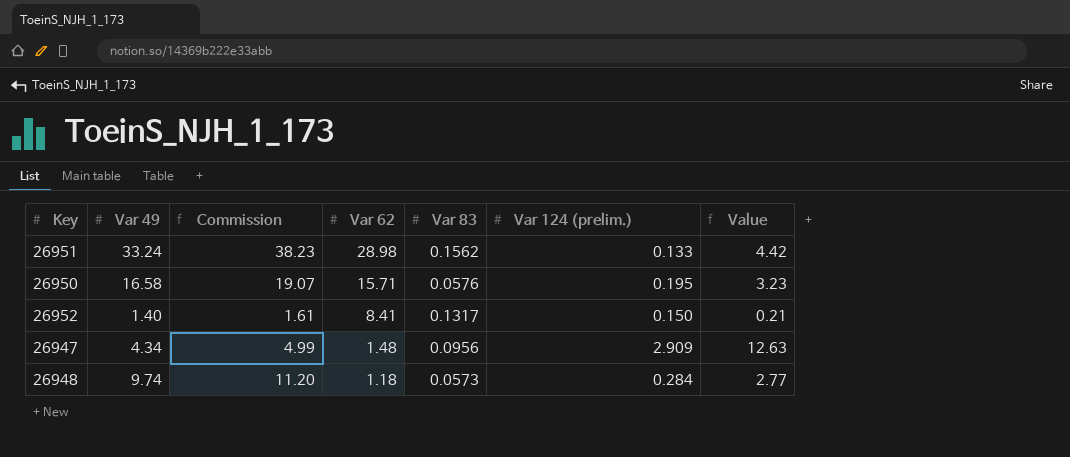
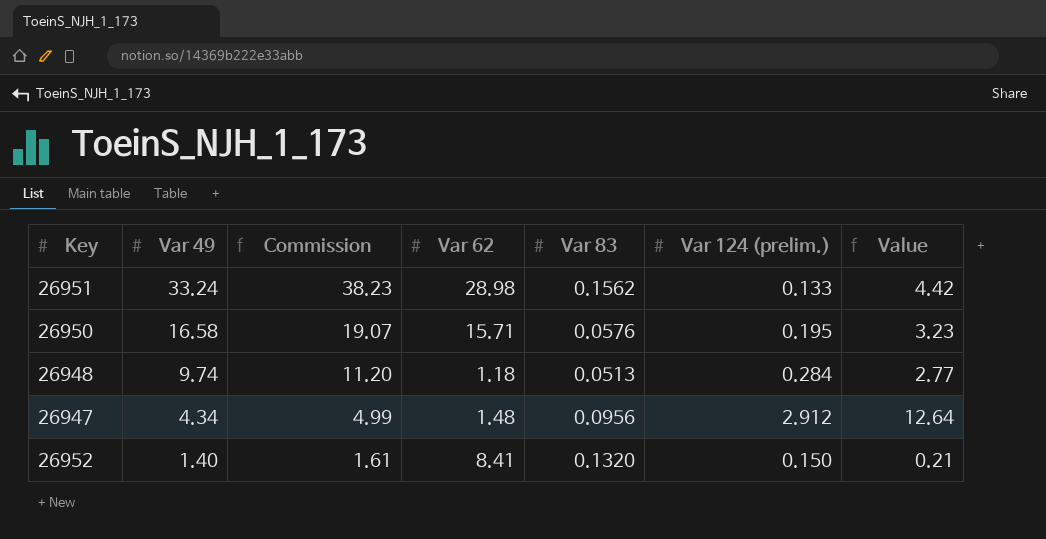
row order: Var 62 descending -> Var 49 descending
26948 | Var 83: 0.0573 -> 0.0513
26947 | Var 124 (prelim.): 2.909 -> 2.912
26947 | Value: 12.63 -> 12.64
26952 | Var 83: 0.1317 -> 0.1320

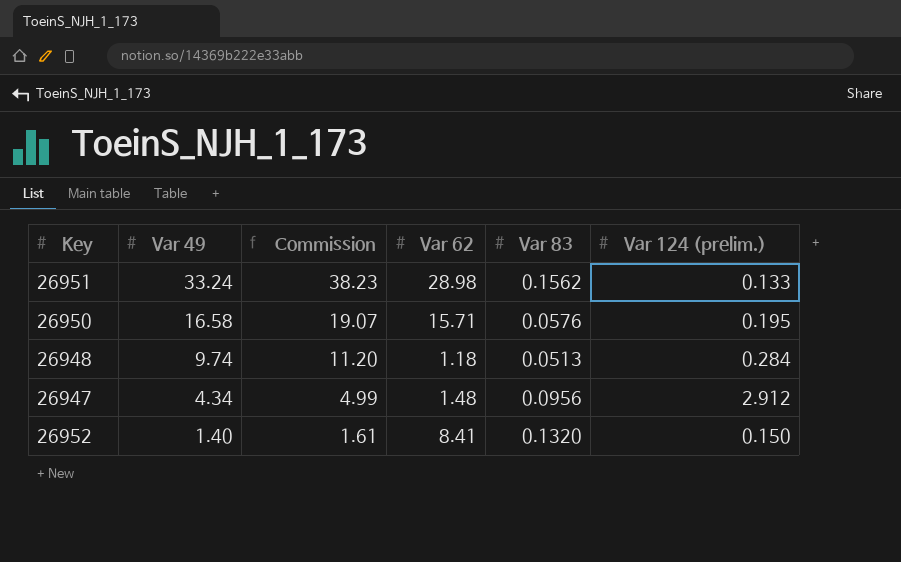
column Value | formula: [Var 49] * [Var 124 (prelim.)] -> none

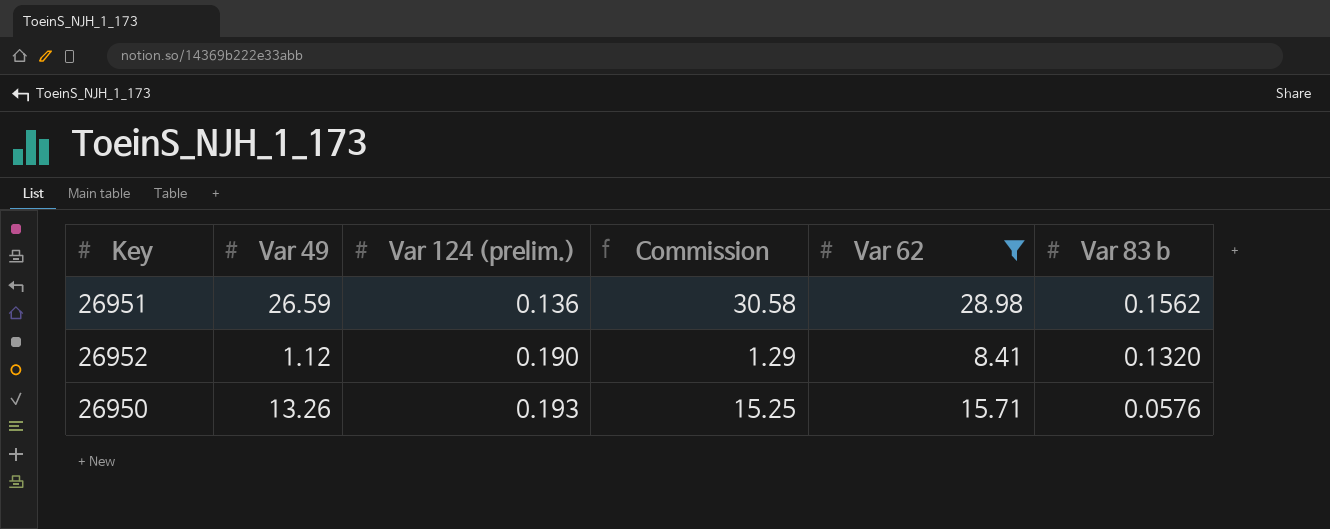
filter: none -> Var 62 >= 8.41
row order: Var 49 descending -> Var 124 (prelim.) ascending
column Var 124 (prelim.) | position: 6 -> 3
column name: Var 83 -> Var 83 b
26951 | Var 49: 33.24 -> 26.59
26951 | Var 124 (prelim.): 0.133 -> 0.136
26951 | Commission: 38.23 -> 30.58
26952 | Var 49: 1.40 -> 1.12
26952 | Var 124 (prelim.): 0.150 -> 0.190
26952 | Commission: 1.61 -> 1.29
26950 | Var 49: 16.58 -> 13.26
26950 | Var 124 (prelim.): 0.195 -> 0.193
26950 | Commission: 19.07 -> 15.25

